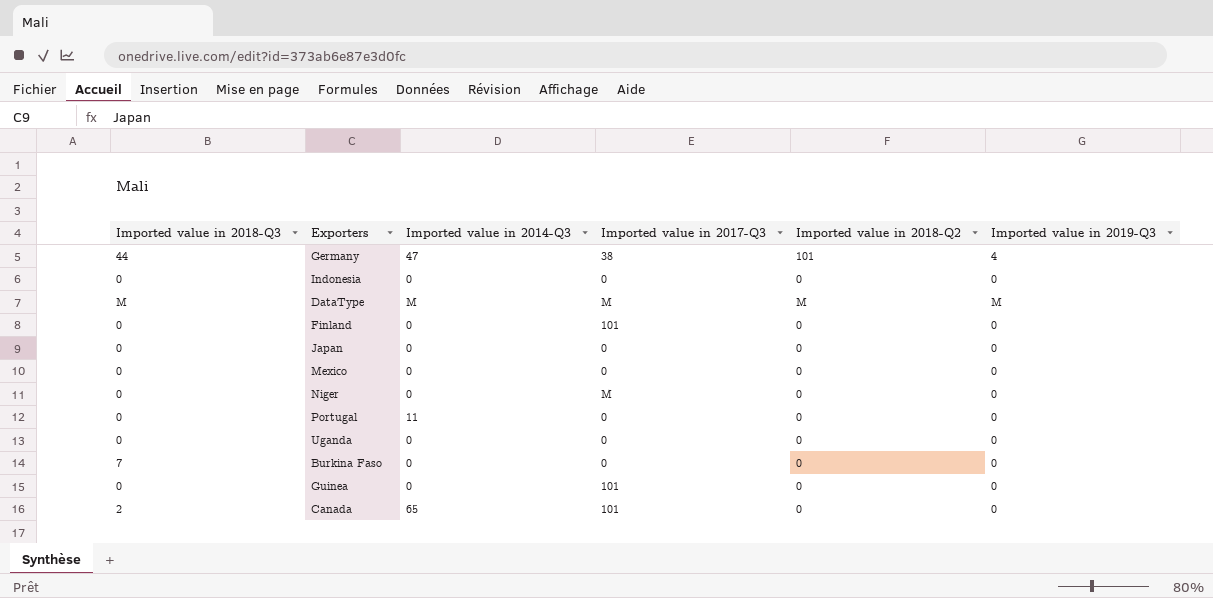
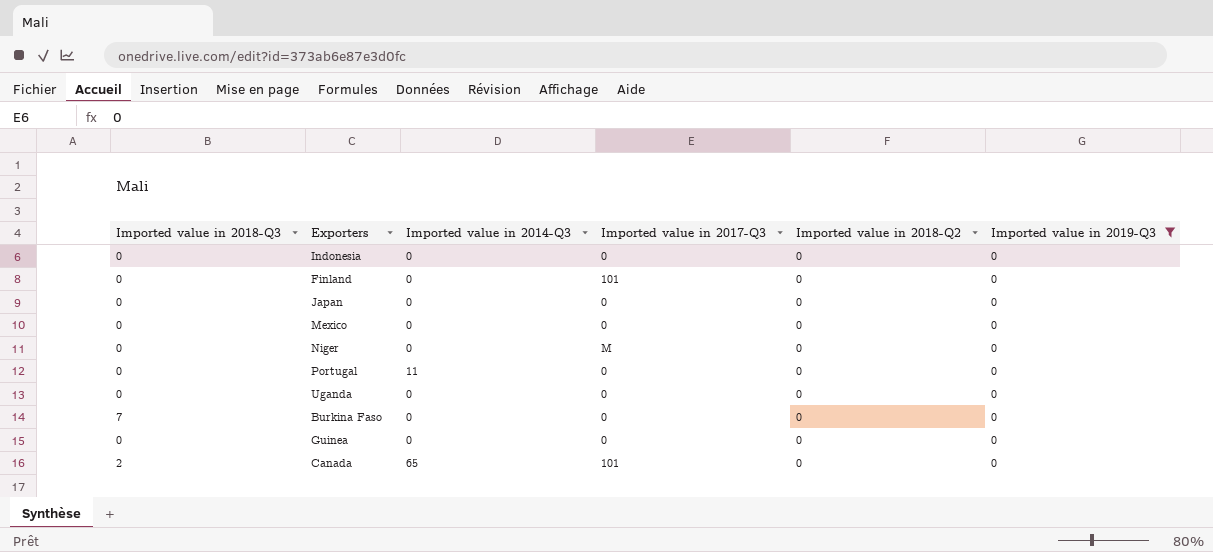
filter: none -> Imported value in 2019-Q3 = 0
Guinea | Imported value in 2017-Q3: 101 -> 0

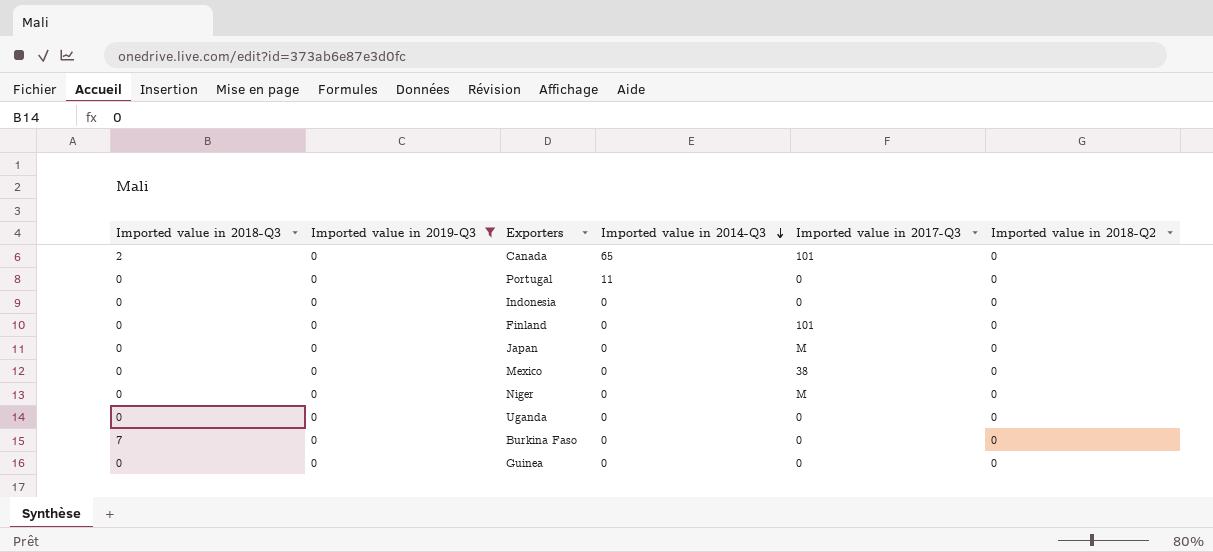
row order: none -> Imported value in 2014-Q3 descending
column Imported value in 2019-Q3 | position: 6 -> 2
Japan | Imported value in 2017-Q3: 0 -> M
Mexico | Imported value in 2017-Q3: 0 -> 38

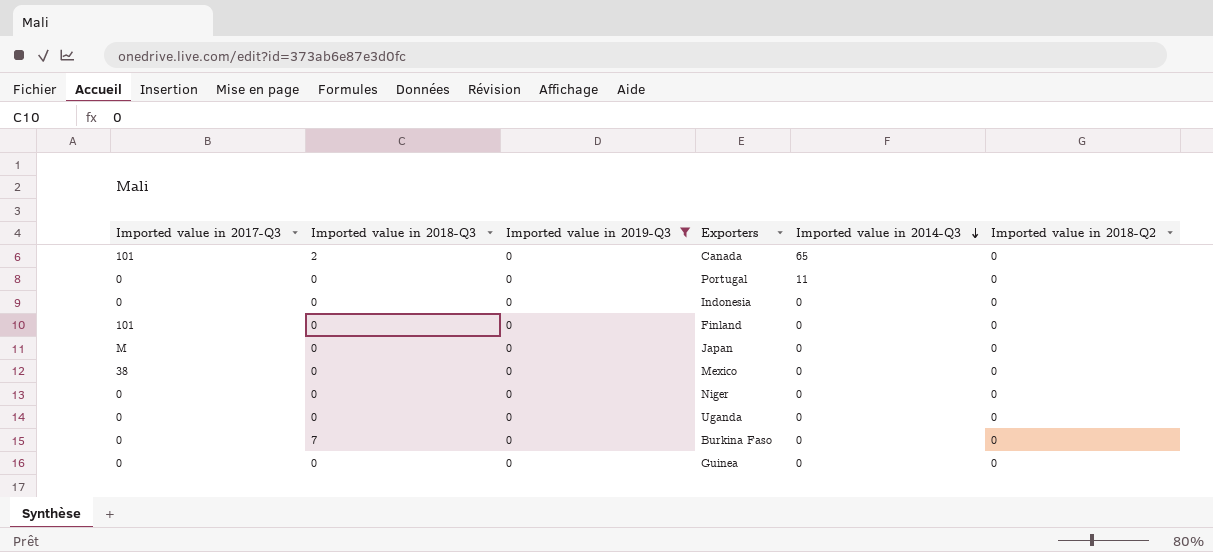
column Imported value in 2017-Q3 | position: 5 -> 1
Niger | Imported value in 2017-Q3: M -> 0

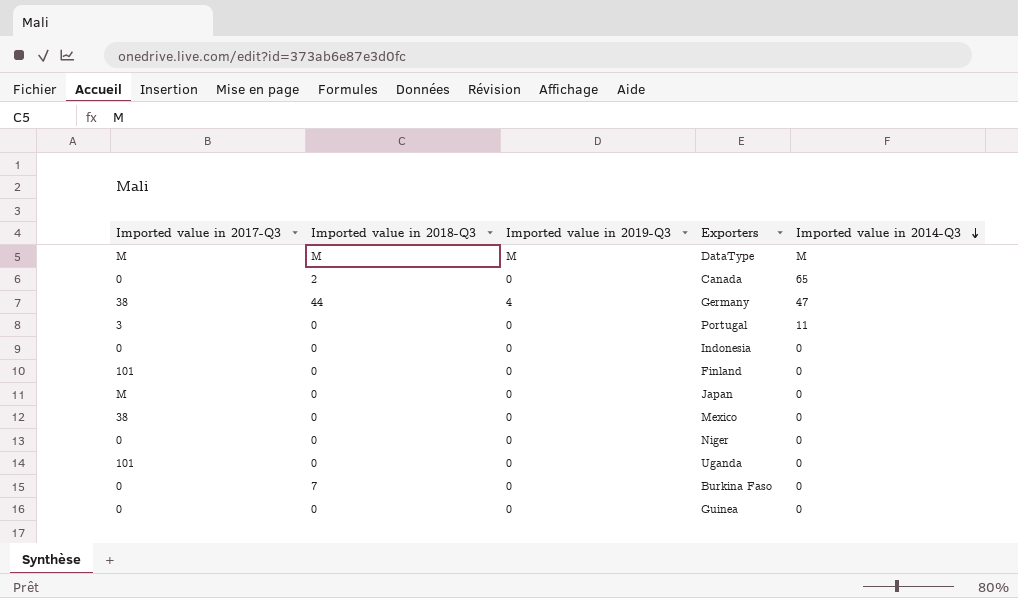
filter: Imported value in 2019-Q3 = 0 -> none
column Imported value in 2018-Q2 | position: 6 -> none
Canada | Imported value in 2017-Q3: 101 -> 0
Portugal | Imported value in 2017-Q3: 0 -> 3
Uganda | Imported value in 2017-Q3: 0 -> 101

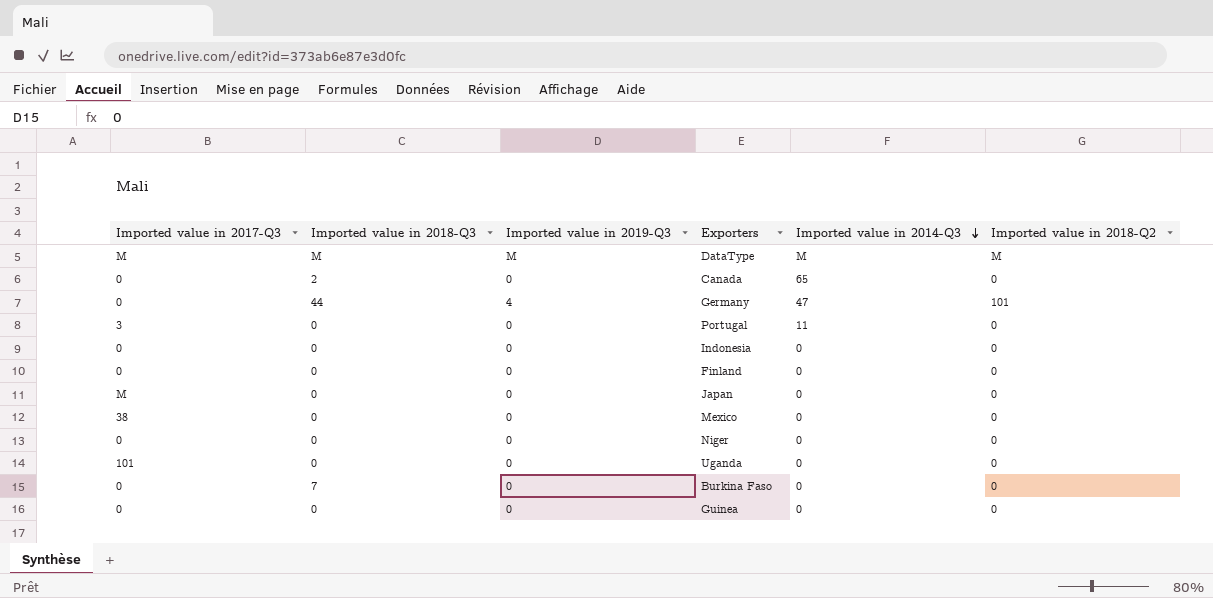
column Imported value in 2018-Q2 | position: none -> 6
Germany | Imported value in 2017-Q3: 38 -> 0
Finland | Imported value in 2017-Q3: 101 -> 0

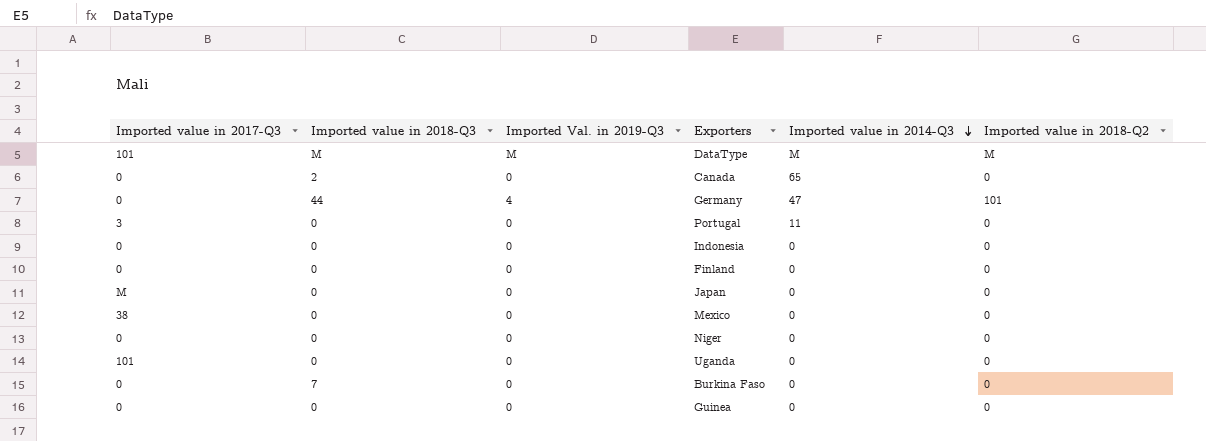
column name: Imported value in 2019-Q3 -> Imported Val. in 2019-Q3
DataType | Imported value in 2017-Q3: M -> 101

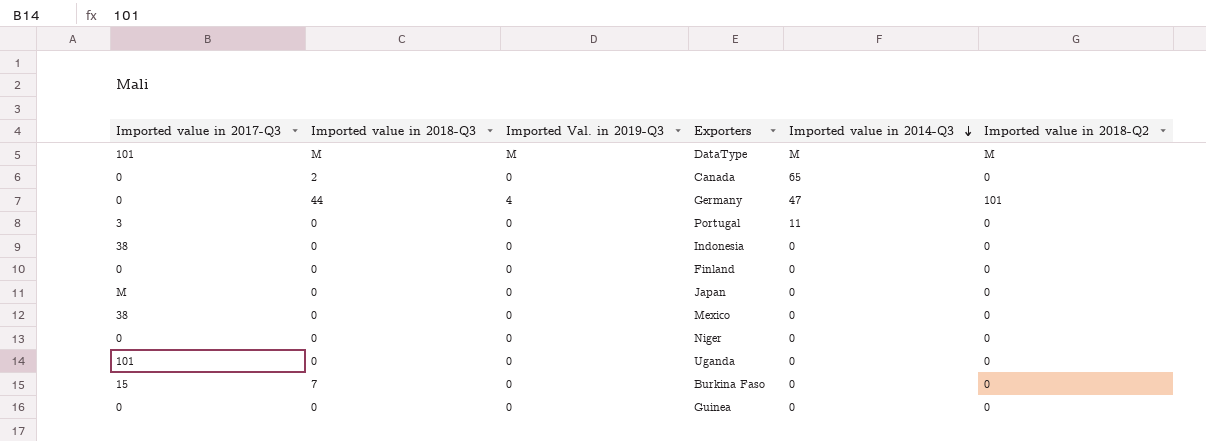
Indonesia | Imported value in 2017-Q3: 0 -> 38
Burkina Faso | Imported value in 2017-Q3: 0 -> 15

